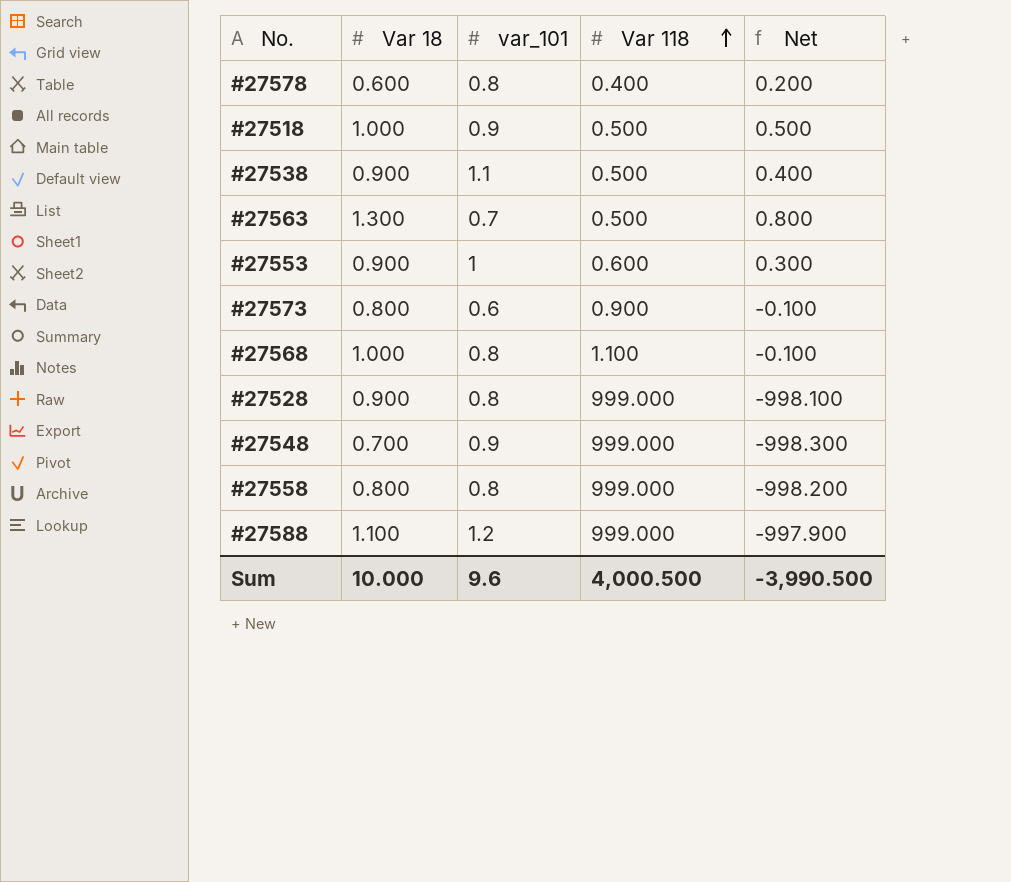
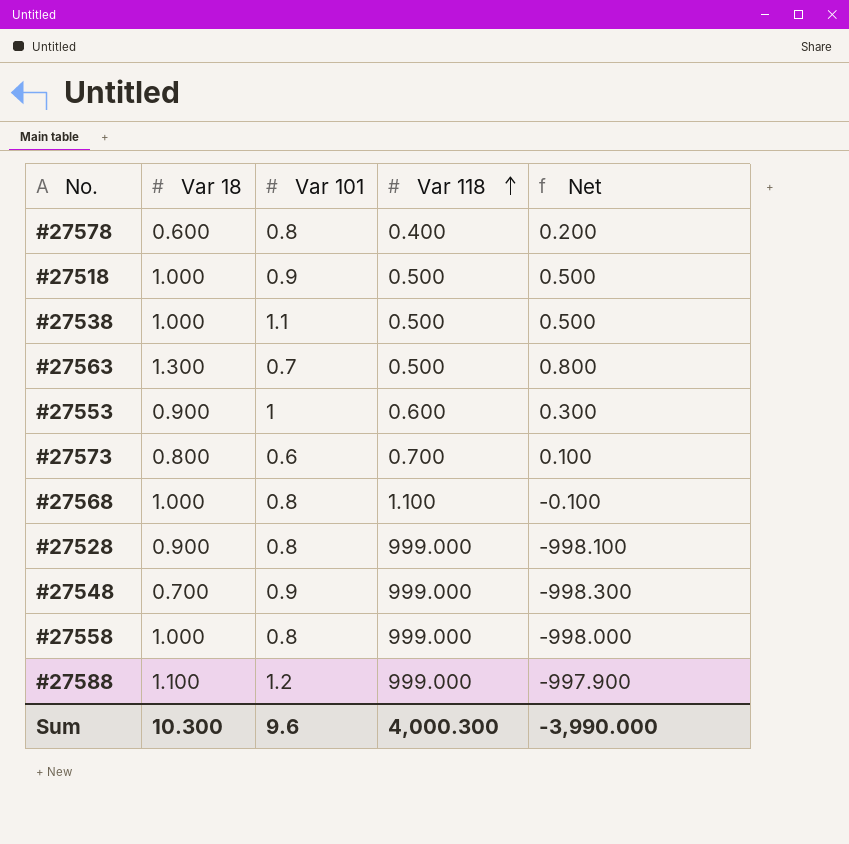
column name: var_101 -> Var 101
#27538 | Var 18: 0.900 -> 1.000
#27538 | Net: 0.400 -> 0.500
#27573 | Var 118: 0.900 -> 0.700
#27573 | Net: -0.100 -> 0.100
#27558 | Var 18: 0.800 -> 1.000
#27558 | Net: -998.200 -> -998.000
Sum | Var 18: 10.000 -> 10.300
Sum | Var 118: 4,000.500 -> 4,000.300
Sum | Net: -3,990.500 -> -3,990.000

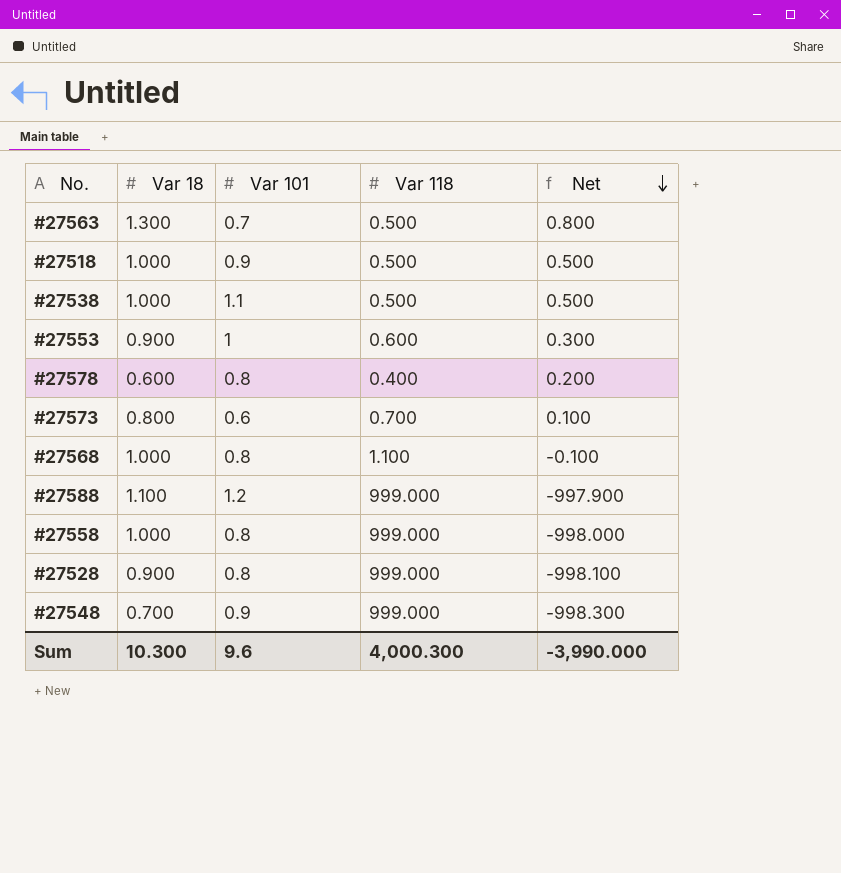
row order: Var 118 ascending -> Net descending

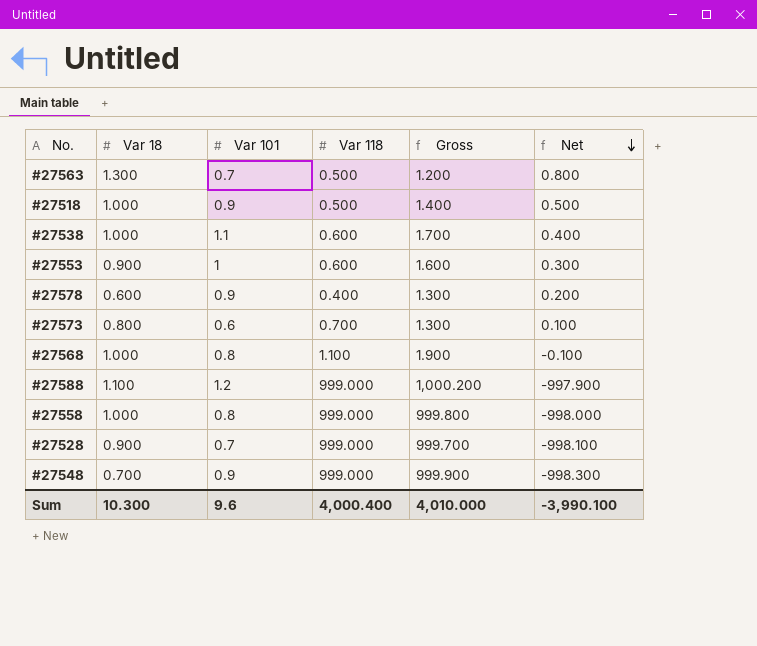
column Gross | formula: none -> [Var 101] + [Var 118]
#27538 | Var 118: 0.500 -> 0.600
#27538 | Net: 0.500 -> 0.400
#27578 | Var 101: 0.8 -> 0.9
#27528 | Var 101: 0.8 -> 0.7
Sum | Var 118: 4,000.300 -> 4,000.400
Sum | Net: -3,990.000 -> -3,990.100

